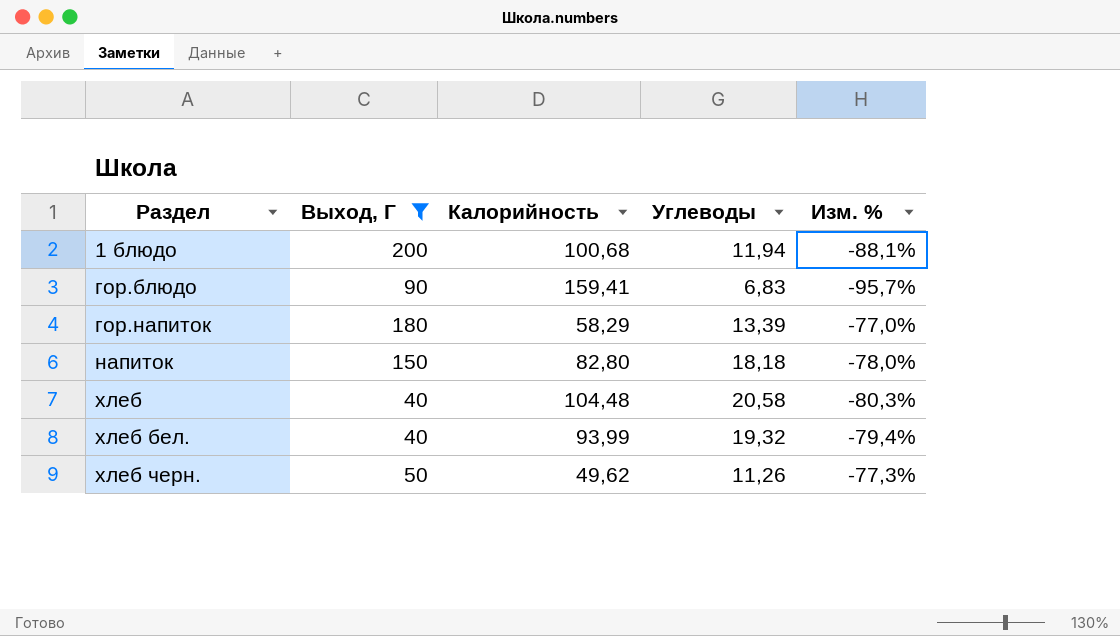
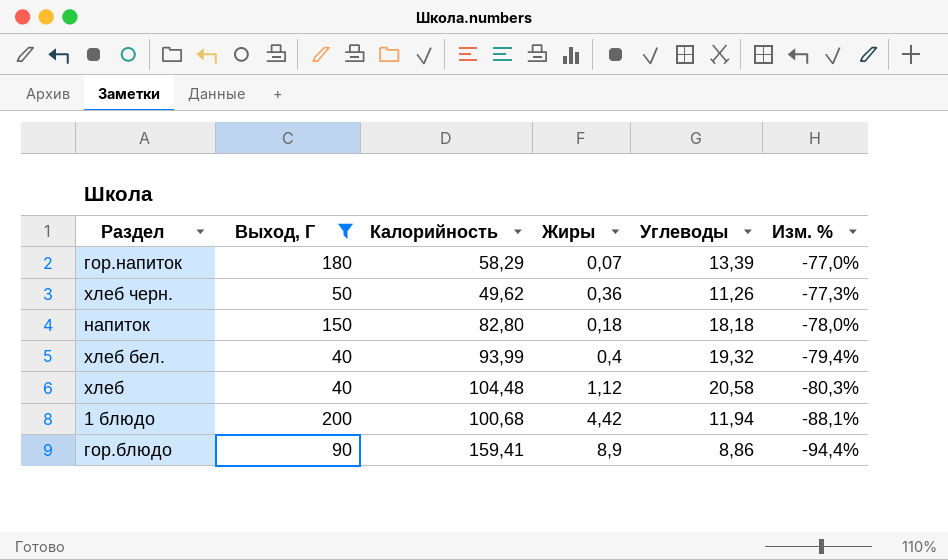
row order: Раздел ascending -> Изм. % descending
column Жиры | position: none -> 4
гор.блюдо | Углеводы: 6,83 -> 8,86
гор.блюдо | Изм. %: -95,7% -> -94,4%

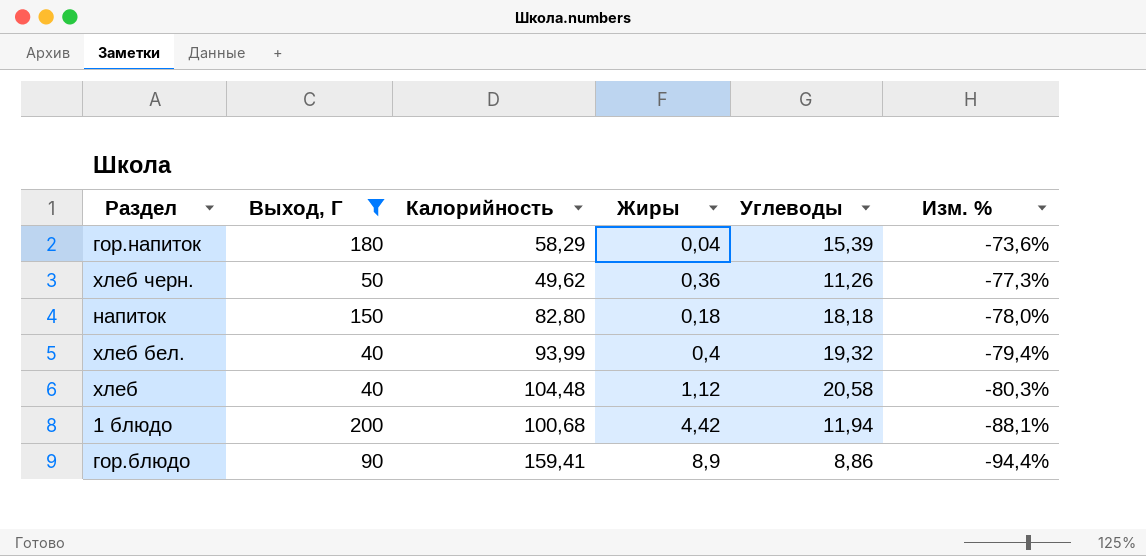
гор.напиток | Жиры: 0,07 -> 0,04
гор.напиток | Углеводы: 13,39 -> 15,39
гор.напиток | Изм. %: -77,0% -> -73,6%

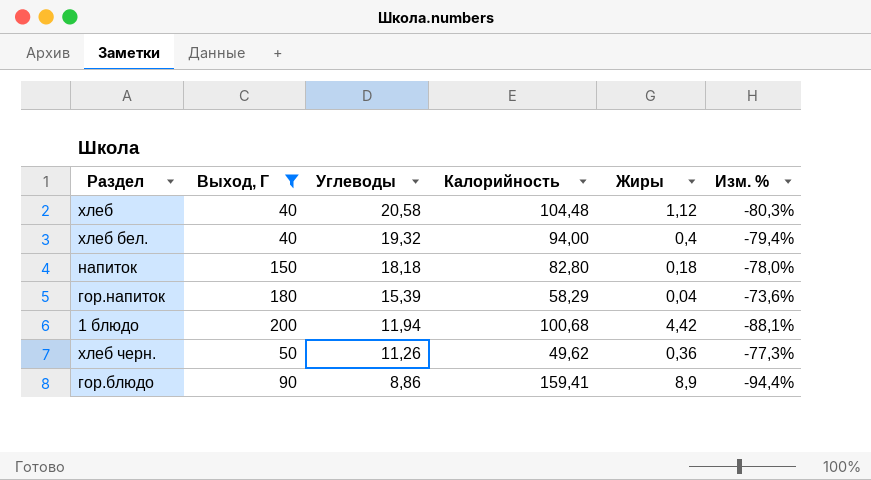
row order: Изм. % descending -> Углеводы descending
column Углеводы | position: 5 -> 3
хлеб бел. | Калорийность: 93,99 -> 94,00

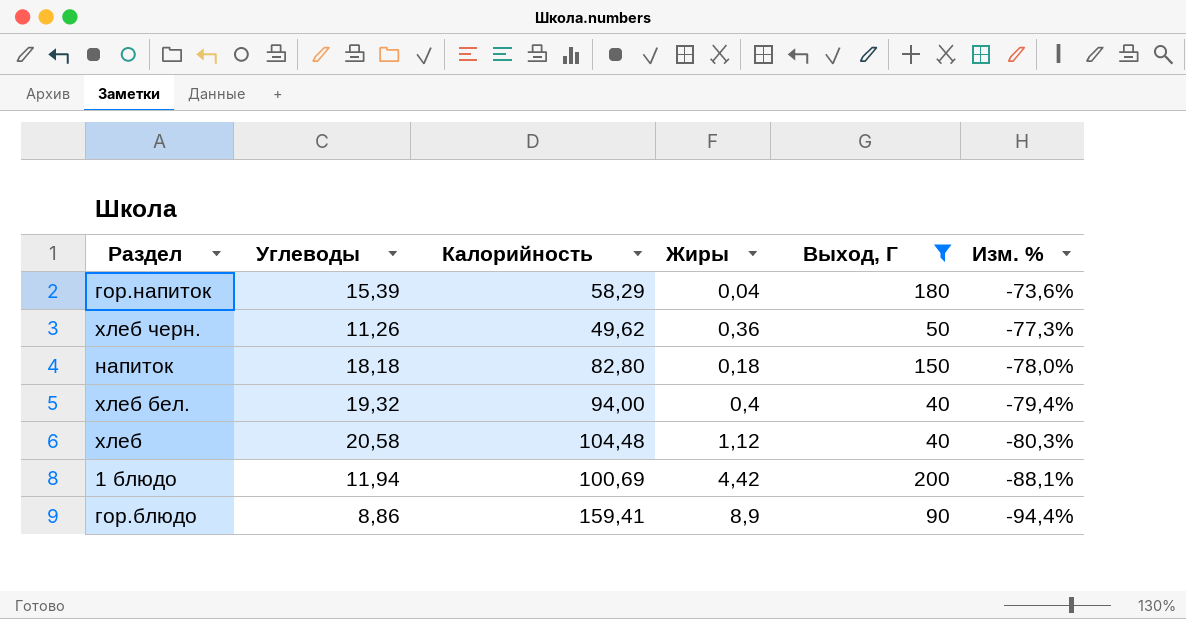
row order: Углеводы descending -> Изм. % descending
column Выход, Г | position: 2 -> 5
1 блюдо | Калорийность: 100,68 -> 100,69

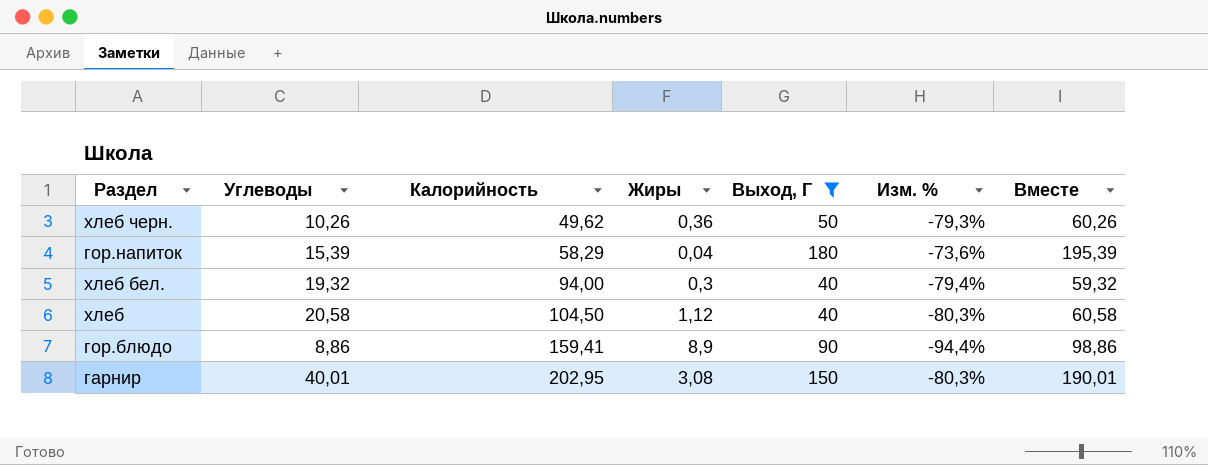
row order: Изм. % descending -> Калорийность ascending
column Вместе | formula: none -> [Углеводы] + [Выход, Г]
row напиток: 18,18 | 82,80 | 0,18 | 150 | -78,0% -> none
row 1 блюдо: 11,94 | 100,69 | 4,42 | 200 | -88,1% -> none
хлеб черн. | Углеводы: 11,26 -> 10,26
хлеб черн. | Изм. %: -77,3% -> -79,3%
хлеб бел. | Жиры: 0,4 -> 0,3
хлеб | Калорийность: 104,48 -> 104,50
row гарнир: none -> 40,01 | 202,95 | 3,08 | 150 | -80,3% | 190,01

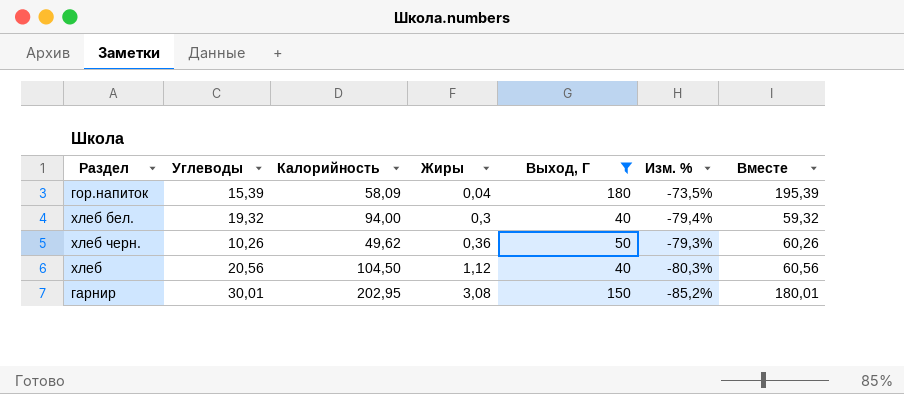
row order: Калорийность ascending -> Жиры ascending
row гор.блюдо: 8,86 | 159,41 | 8,9 | 90 | -94,4% | 98,86 -> none
гор.напиток | Калорийность: 58,29 -> 58,09
гор.напиток | Изм. %: -73,6% -> -73,5%
хлеб | Углеводы: 20,58 -> 20,56
хлеб | Вместе: 60,58 -> 60,56
гарнир | Углеводы: 40,01 -> 30,01
гарнир | Изм. %: -80,3% -> -85,2%
гарнир | Вместе: 190,01 -> 180,01

